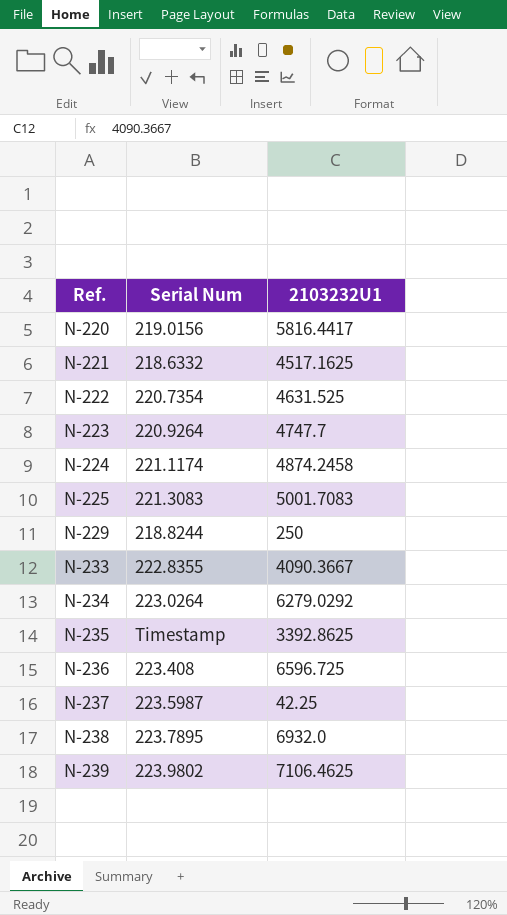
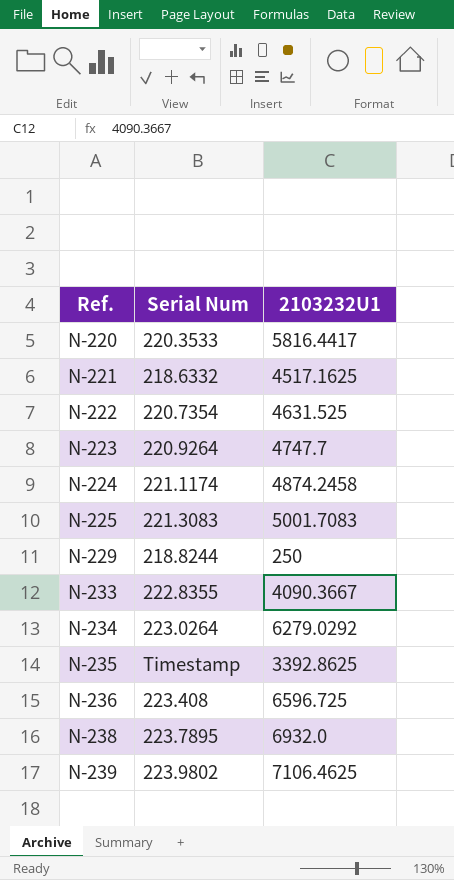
row N-237: 223.5987 | 42.25 -> none
N-220 | Serial Num: 219.0156 -> 220.3533

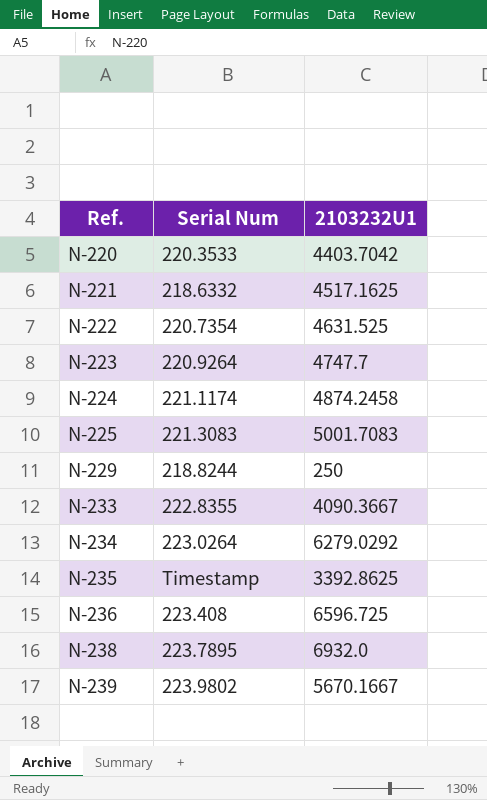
N-220 | 2103232U1: 5816.4417 -> 4403.7042
N-239 | 2103232U1: 7106.4625 -> 5670.1667

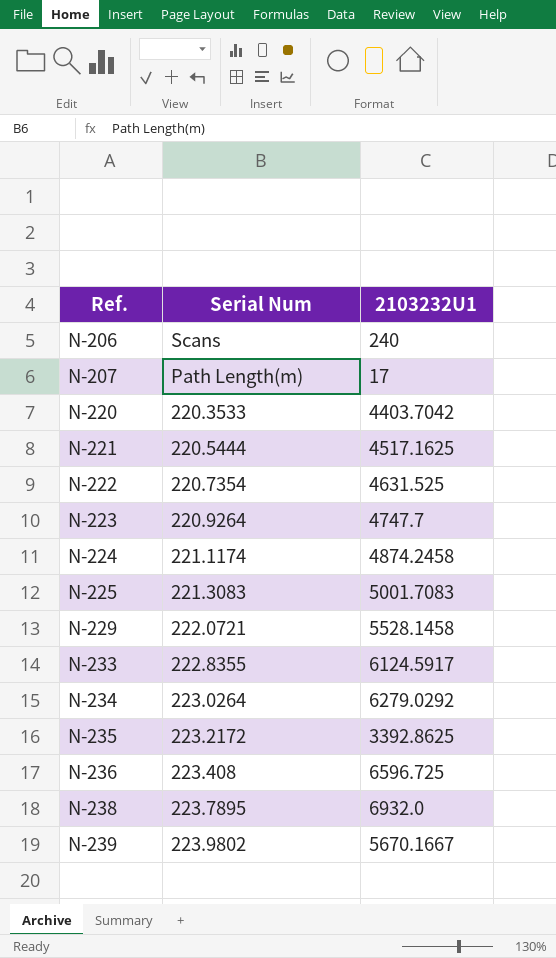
row N-206: none -> Scans | 240
row N-207: none -> Path Length(m) | 17
N-221 | Serial Num: 218.6332 -> 220.5444
N-229 | Serial Num: 218.8244 -> 222.0721
N-229 | 2103232U1: 250 -> 5528.1458
N-233 | 2103232U1: 4090.3667 -> 6124.5917
N-235 | Serial Num: Timestamp -> 223.2172

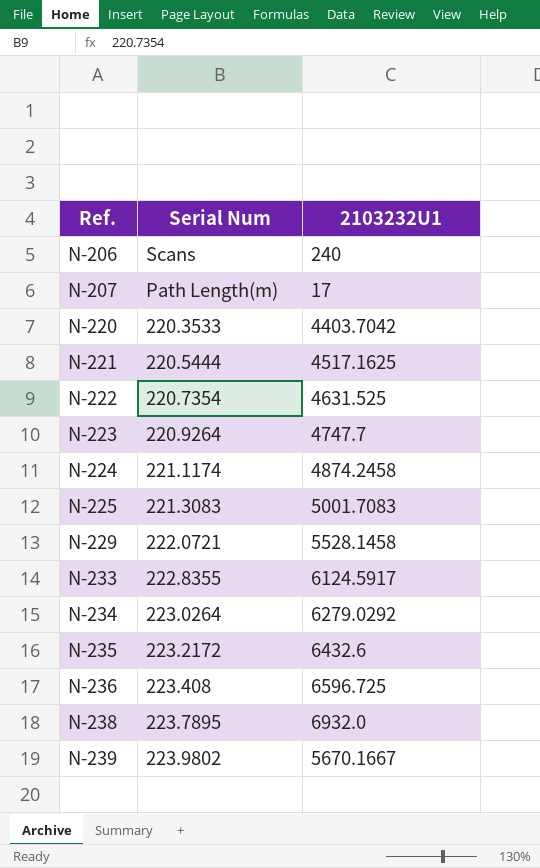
N-235 | 2103232U1: 3392.8625 -> 6432.6

